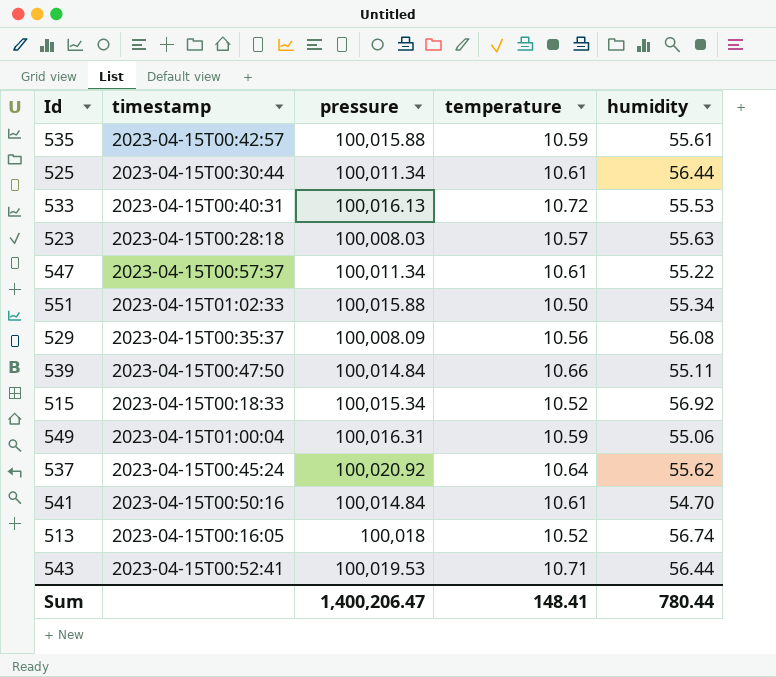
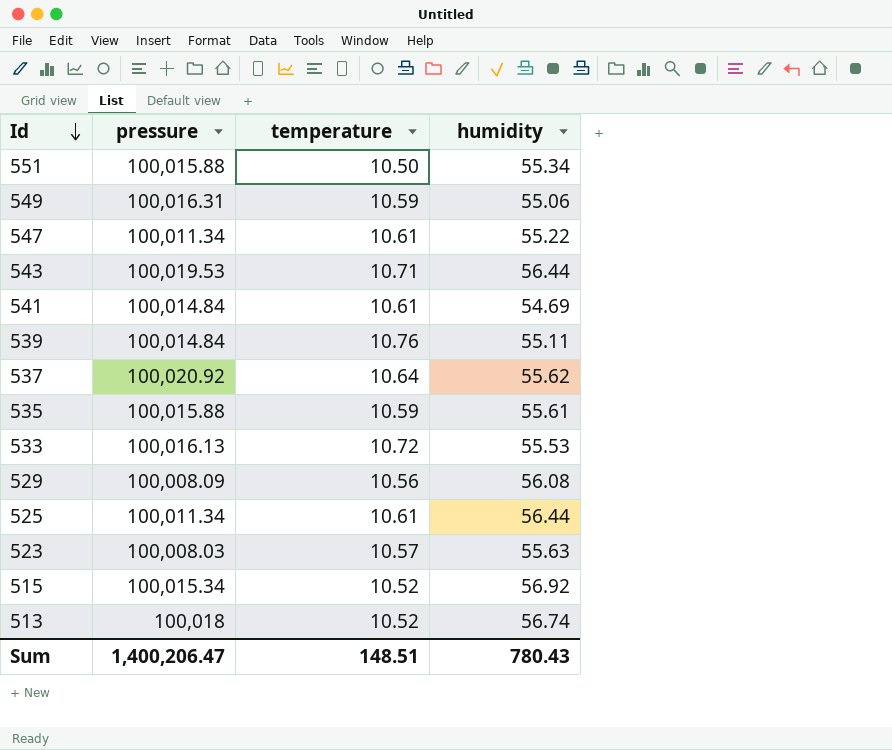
row order: none -> Id descending
column timestamp | position: 2 -> none
541 | humidity: 54.70 -> 54.69
539 | temperature: 10.66 -> 10.76
Sum | temperature: 148.41 -> 148.51
Sum | humidity: 780.44 -> 780.43

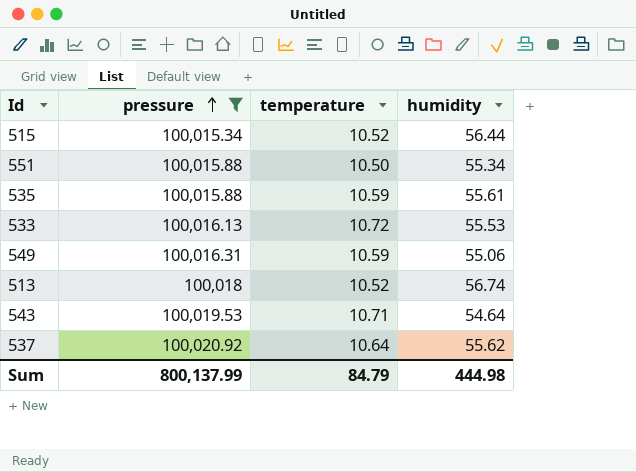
filter: none -> pressure >= 100,015.34
row order: Id descending -> pressure ascending
515 | humidity: 56.92 -> 56.44
543 | humidity: 56.44 -> 54.64
Sum | pressure: 1,400,206.47 -> 800,137.99
Sum | temperature: 148.51 -> 84.79
Sum | humidity: 780.43 -> 444.98

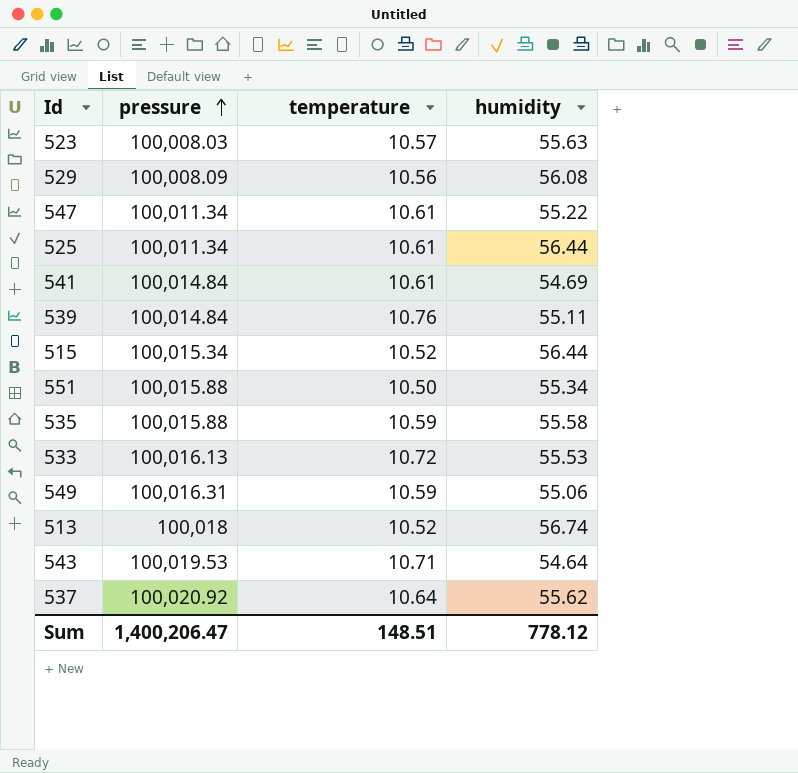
filter: pressure >= 100,015.34 -> none
535 | humidity: 55.61 -> 55.58
Sum | pressure: 800,137.99 -> 1,400,206.47
Sum | temperature: 84.79 -> 148.51
Sum | humidity: 444.98 -> 778.12

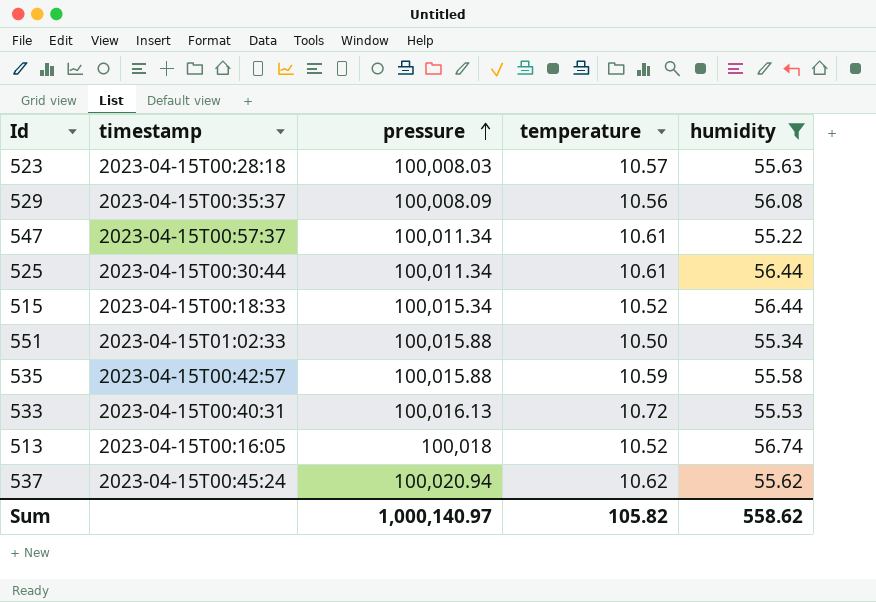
filter: none -> humidity >= 55.22
column timestamp | position: none -> 2
537 | pressure: 100,020.92 -> 100,020.94
537 | temperature: 10.64 -> 10.62
Sum | pressure: 1,400,206.47 -> 1,000,140.97
Sum | temperature: 148.51 -> 105.82
Sum | humidity: 778.12 -> 558.62

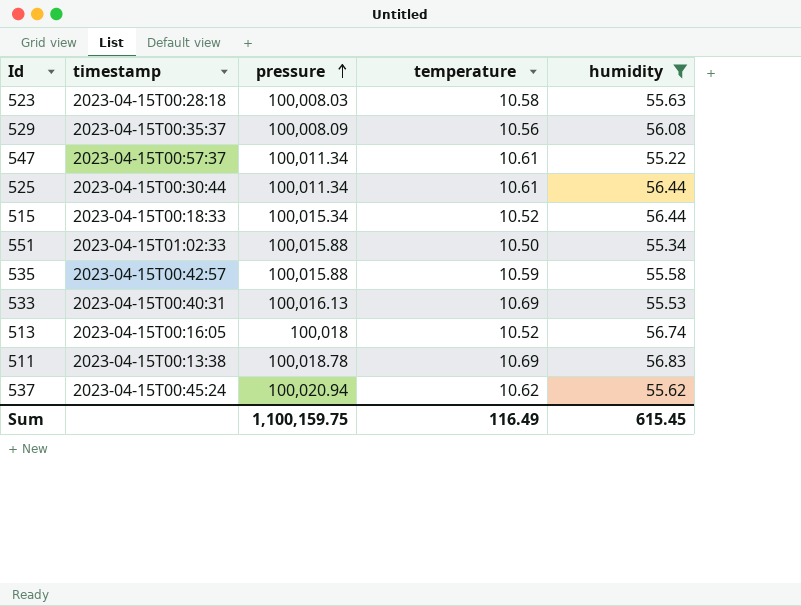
523 | temperature: 10.57 -> 10.58
533 | temperature: 10.72 -> 10.69
row 511: none -> 2023-04-15T00:13:38 | 100,018.78 | 10.69 | 56.83
Sum | pressure: 1,000,140.97 -> 1,100,159.75
Sum | temperature: 105.82 -> 116.49
Sum | humidity: 558.62 -> 615.45

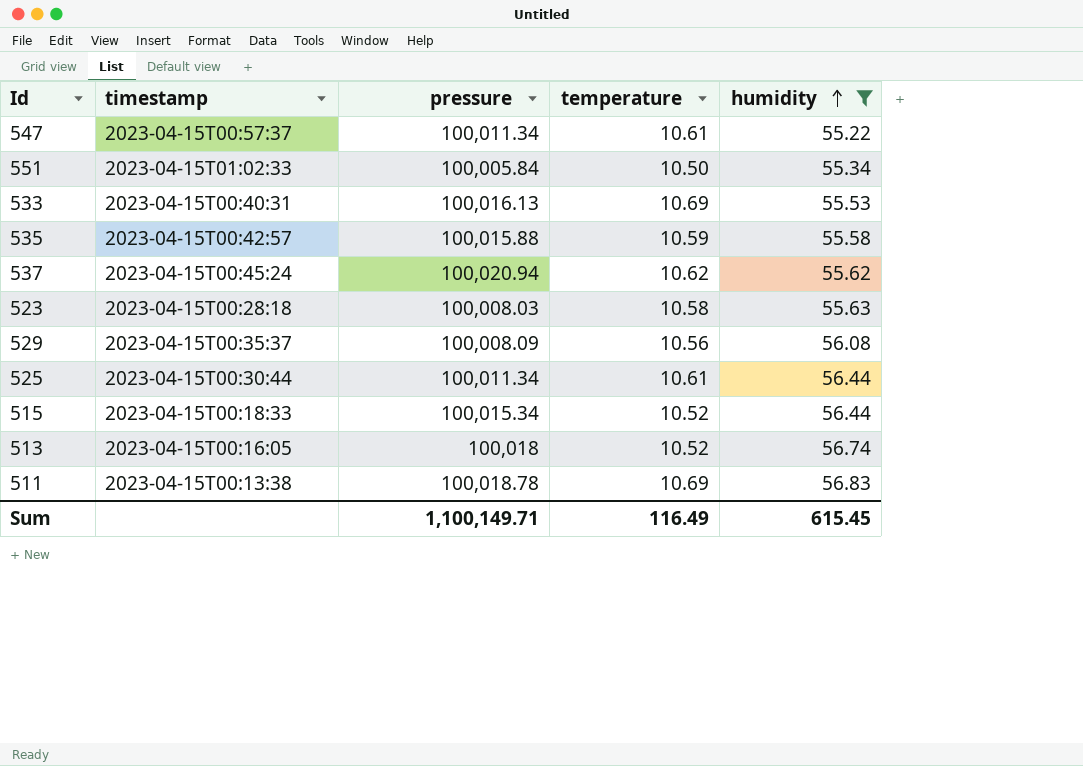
row order: pressure ascending -> humidity ascending
551 | pressure: 100,015.88 -> 100,005.84
Sum | pressure: 1,100,159.75 -> 1,100,149.71

